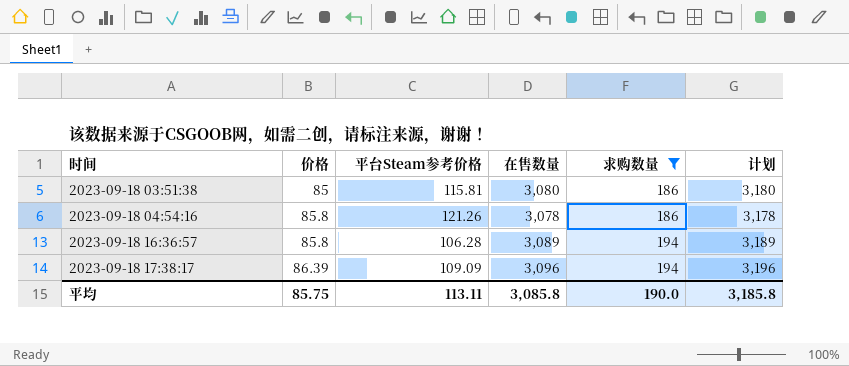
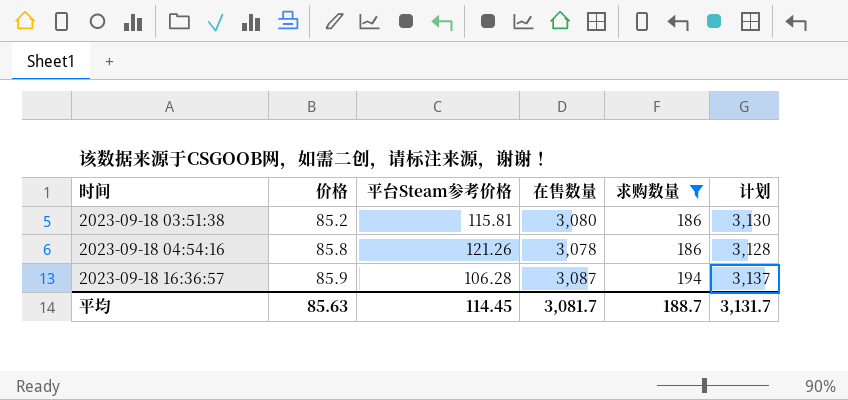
column 计划 | formula: [在售数量] + 100 -> [在售数量] + 50
row 2023-09-18 17:38:17: 86.39 | 109.09 | 3,096 | 194 | 3,196 -> none
2023-09-18 03:51:38 | 价格: 85 -> 85.2
2023-09-18 16:36:57 | 价格: 85.8 -> 85.9
2023-09-18 16:36:57 | 在售数量: 3,089 -> 3,087
平均 | 价格: 85.75 -> 85.63
平均 | 平台Steam参考价格: 113.11 -> 114.45
平均 | 在售数量: 3,085.8 -> 3,081.7
平均 | 求购数量: 190.0 -> 188.7
平均 | 计划: 3,185.8 -> 3,131.7

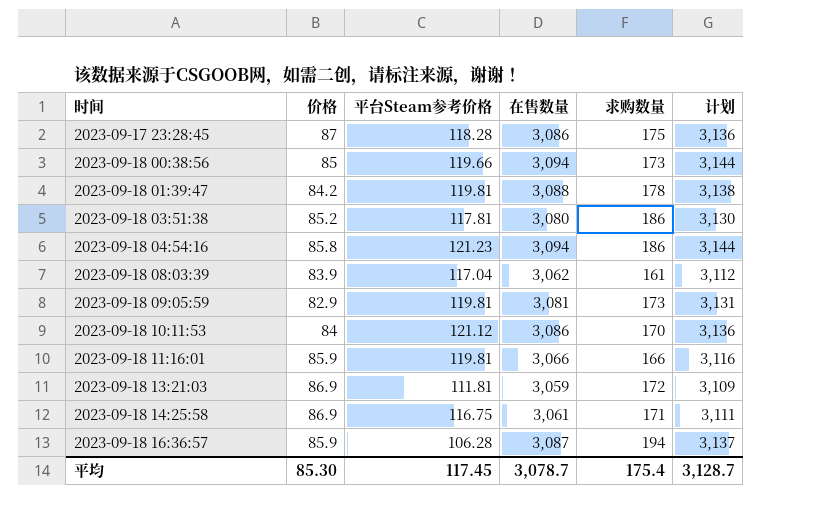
filter: 求购数量 >= 186 -> none
2023-09-18 03:51:38 | 平台Steam参考价格: 115.81 -> 117.81
2023-09-18 04:54:16 | 平台Steam参考价格: 121.26 -> 121.23
2023-09-18 04:54:16 | 在售数量: 3,078 -> 3,094
2023-09-18 04:54:16 | 计划: 3,128 -> 3,144
平均 | 价格: 85.63 -> 85.30
平均 | 平台Steam参考价格: 114.45 -> 117.45
平均 | 在售数量: 3,081.7 -> 3,078.7
平均 | 求购数量: 188.7 -> 175.4
平均 | 计划: 3,131.7 -> 3,128.7

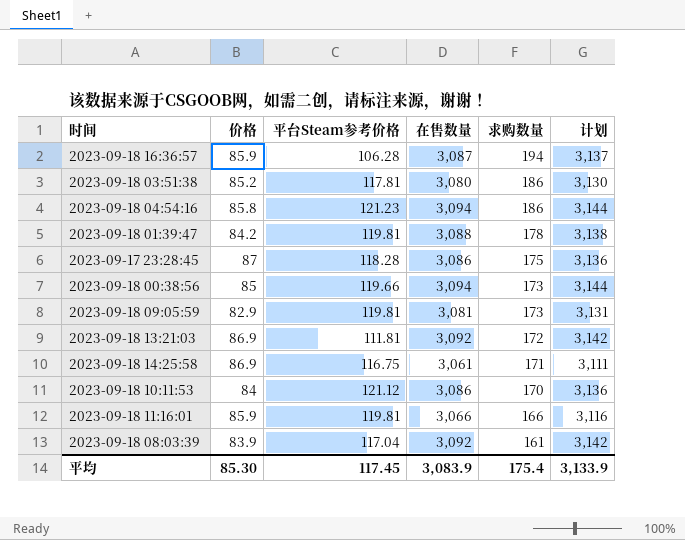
row order: 时间 ascending -> 求购数量 descending
2023-09-18 13:21:03 | 在售数量: 3,059 -> 3,092
2023-09-18 13:21:03 | 计划: 3,109 -> 3,142
2023-09-18 08:03:39 | 在售数量: 3,062 -> 3,092
2023-09-18 08:03:39 | 计划: 3,112 -> 3,142
平均 | 在售数量: 3,078.7 -> 3,083.9
平均 | 计划: 3,128.7 -> 3,133.9

